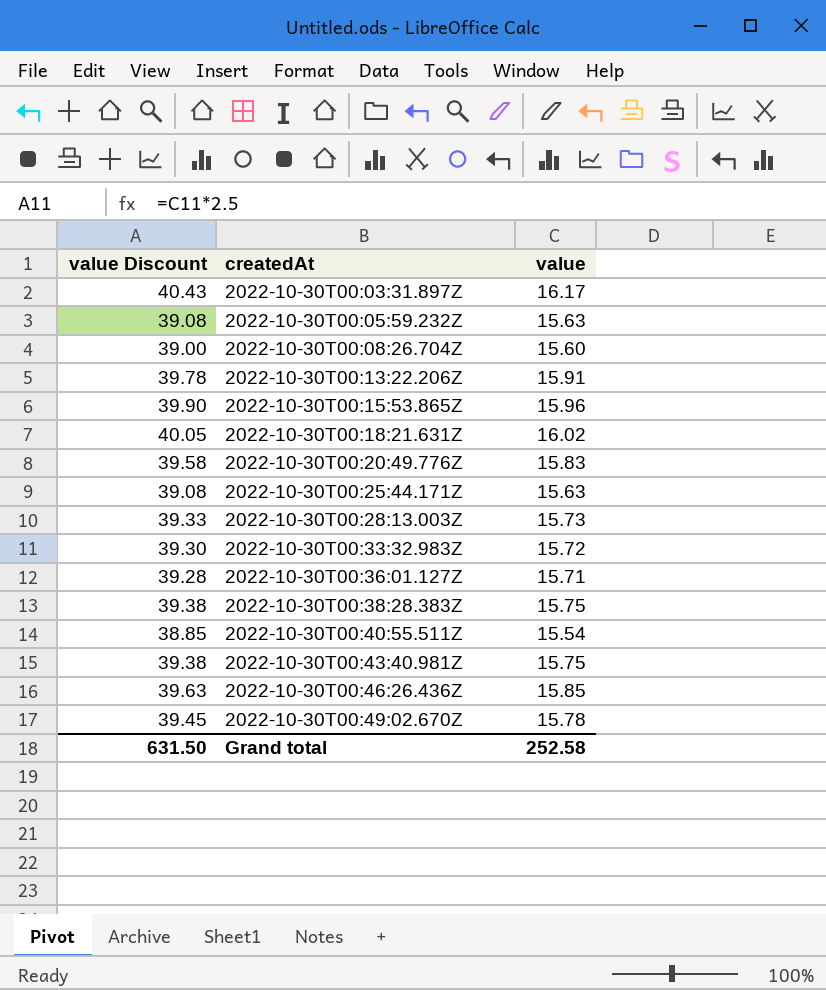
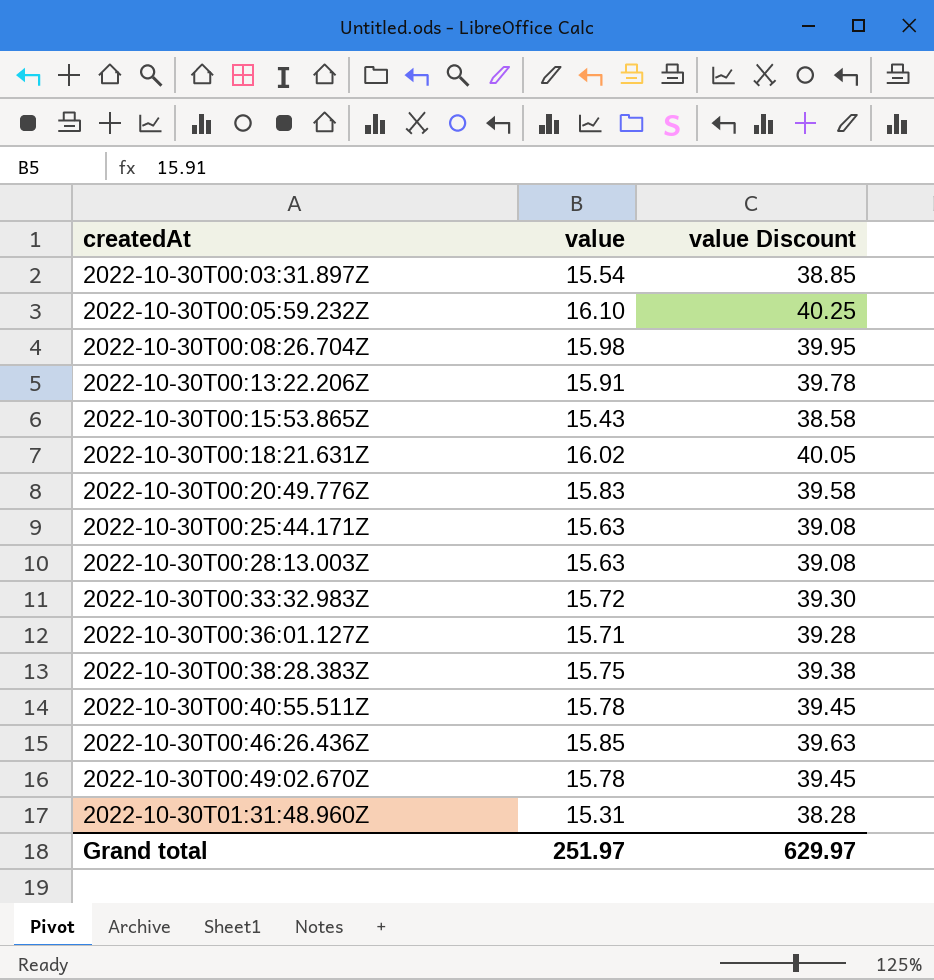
column value Discount | position: 1 -> 3
row 2022-10-30T00:43:40.981Z: 39.38 | 15.75 -> none
2022-10-30T00:03:31.897Z | value: 16.17 -> 15.54
2022-10-30T00:03:31.897Z | value Discount: 40.43 -> 38.85
2022-10-30T00:05:59.232Z | value: 15.63 -> 16.10
2022-10-30T00:05:59.232Z | value Discount: 39.08 -> 40.25
2022-10-30T00:08:26.704Z | value: 15.60 -> 15.98
2022-10-30T00:08:26.704Z | value Discount: 39.00 -> 39.95
2022-10-30T00:15:53.865Z | value: 15.96 -> 15.43
2022-10-30T00:15:53.865Z | value Discount: 39.90 -> 38.58
2022-10-30T00:28:13.003Z | value: 15.73 -> 15.63
2022-10-30T00:28:13.003Z | value Discount: 39.33 -> 39.08
2022-10-30T00:40:55.511Z | value: 15.54 -> 15.78
2022-10-30T00:40:55.511Z | value Discount: 38.85 -> 39.45
row 2022-10-30T01:31:48.960Z: none -> 15.31 | 38.28
Grand total | value: 252.58 -> 251.97
Grand total | value Discount: 631.50 -> 629.97

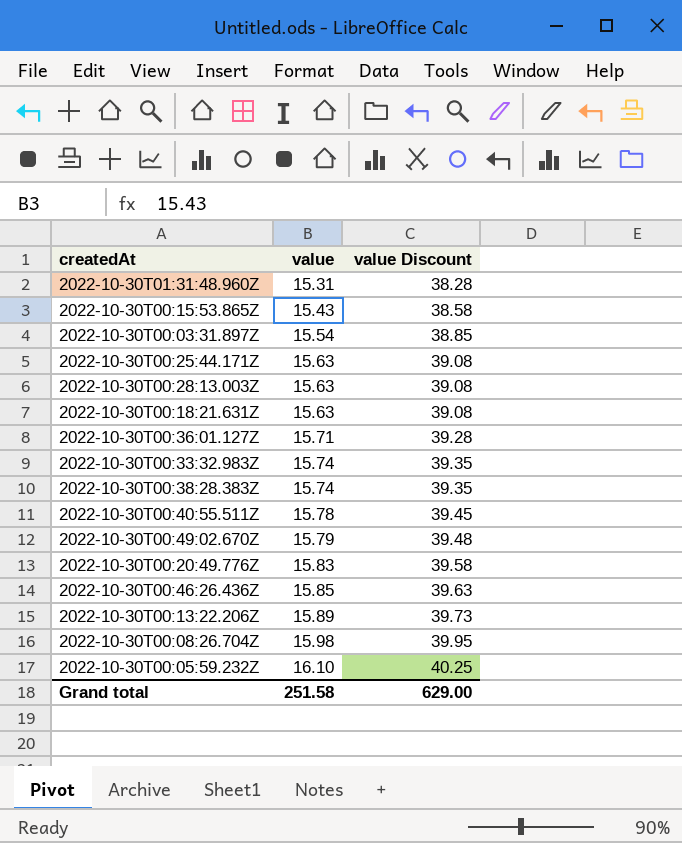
row order: createdAt ascending -> value ascending
2022-10-30T00:18:21.631Z | value: 16.02 -> 15.63
2022-10-30T00:18:21.631Z | value Discount: 40.05 -> 39.08
2022-10-30T00:33:32.983Z | value: 15.72 -> 15.74
2022-10-30T00:33:32.983Z | value Discount: 39.30 -> 39.35
2022-10-30T00:38:28.383Z | value: 15.75 -> 15.74
2022-10-30T00:38:28.383Z | value Discount: 39.38 -> 39.35
2022-10-30T00:49:02.670Z | value: 15.78 -> 15.79
2022-10-30T00:49:02.670Z | value Discount: 39.45 -> 39.48
2022-10-30T00:13:22.206Z | value: 15.91 -> 15.89
2022-10-30T00:13:22.206Z | value Discount: 39.78 -> 39.73
Grand total | value: 251.97 -> 251.58
Grand total | value Discount: 629.97 -> 629.00

